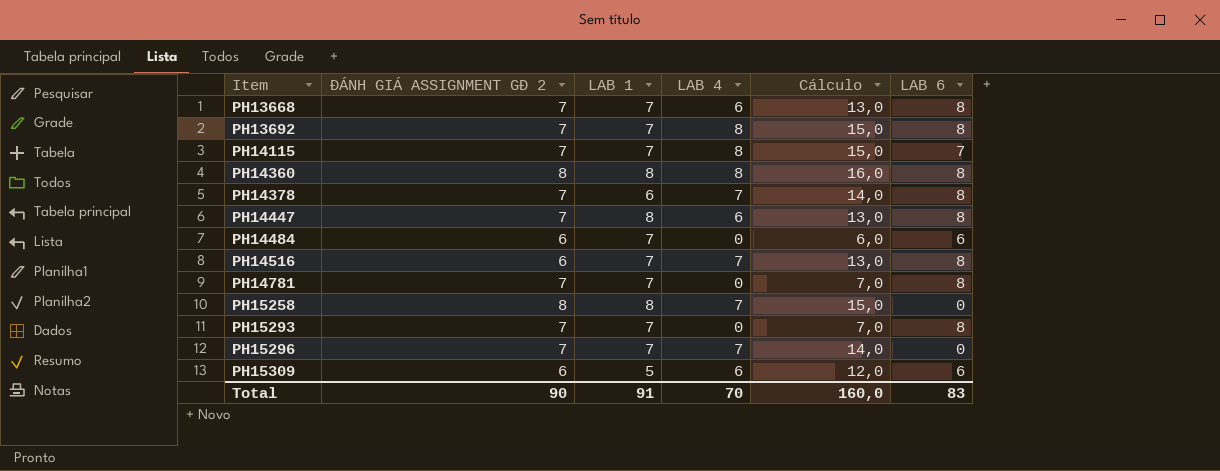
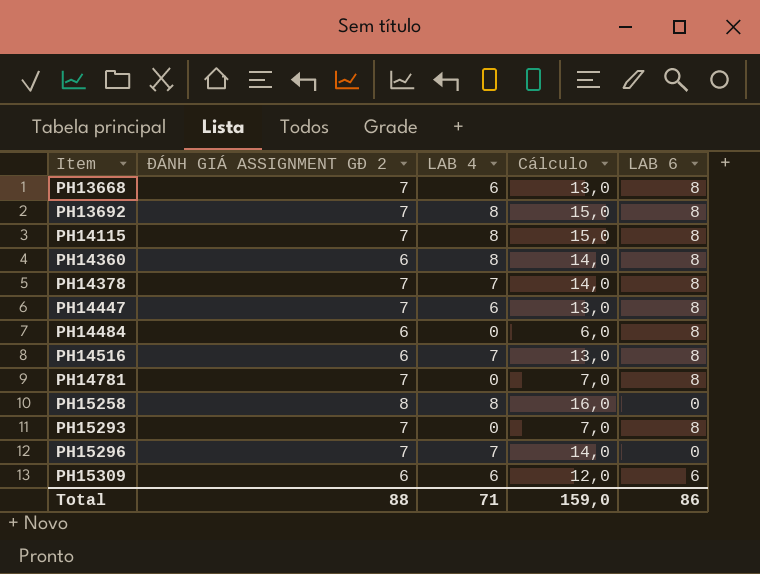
column LAB 1 | position: 3 -> none
PH14115 | LAB 6: 7 -> 8
PH14360 | ĐÁNH GIÁ ASSIGNMENT GĐ 2: 8 -> 6
PH14360 | Cálculo: 16,0 -> 14,0
PH14484 | LAB 6: 6 -> 8
PH15258 | LAB 4: 7 -> 8
PH15258 | Cálculo: 15,0 -> 16,0
Total | ĐÁNH GIÁ ASSIGNMENT GĐ 2: 90 -> 88
Total | LAB 4: 70 -> 71
Total | Cálculo: 160,0 -> 159,0
Total | LAB 6: 83 -> 86

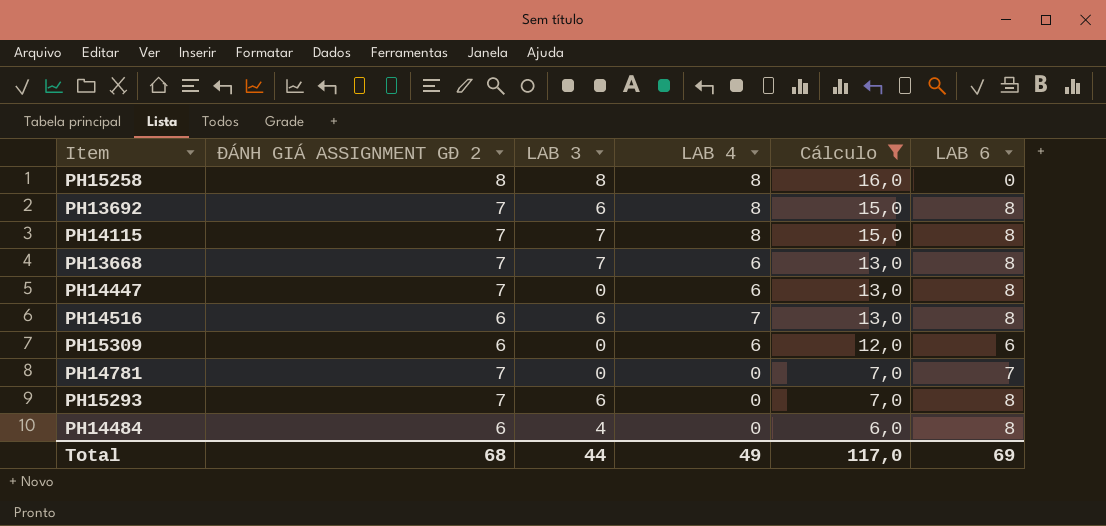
filter: none -> Cálculo != 14,0
row order: Item ascending -> Cálculo descending
column LAB 3 | position: none -> 3
PH14781 | LAB 6: 8 -> 7
Total | ĐÁNH GIÁ ASSIGNMENT GĐ 2: 88 -> 68
Total | LAB 4: 71 -> 49
Total | Cálculo: 159,0 -> 117,0
Total | LAB 6: 86 -> 69

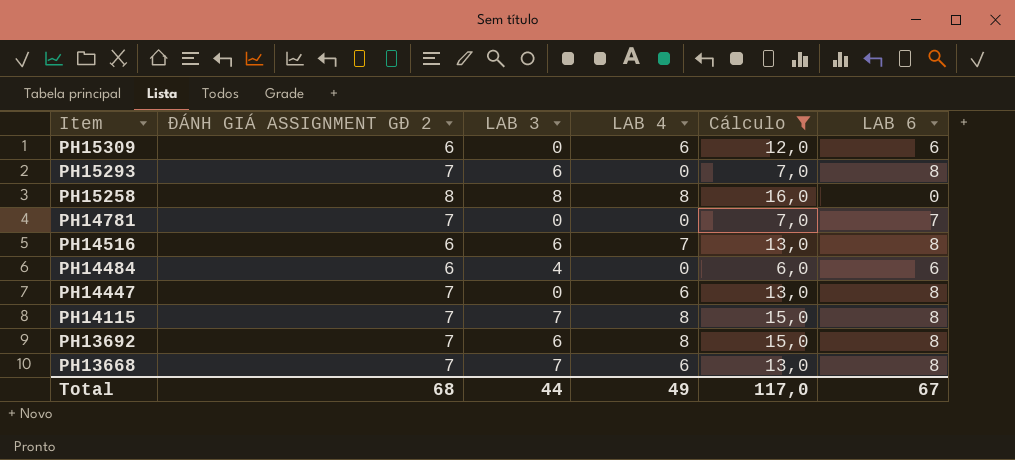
row order: Cálculo descending -> Item descending
PH14484 | LAB 6: 8 -> 6
Total | LAB 6: 69 -> 67

